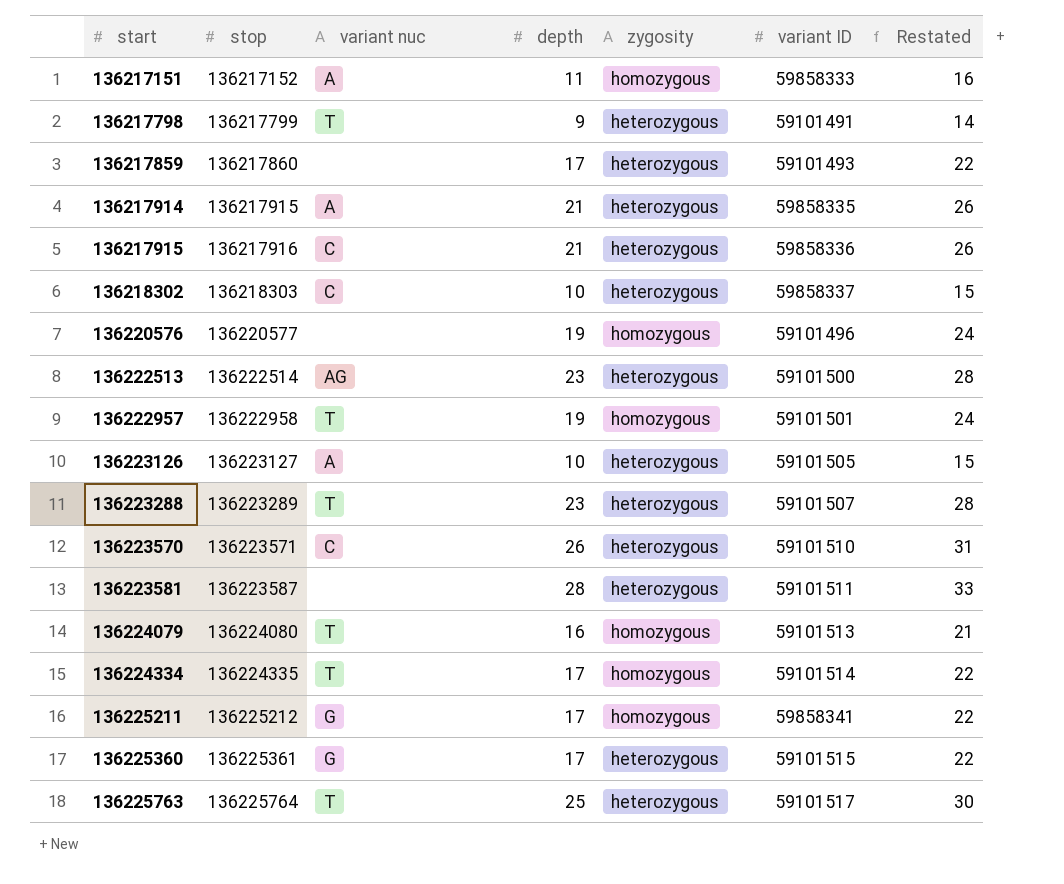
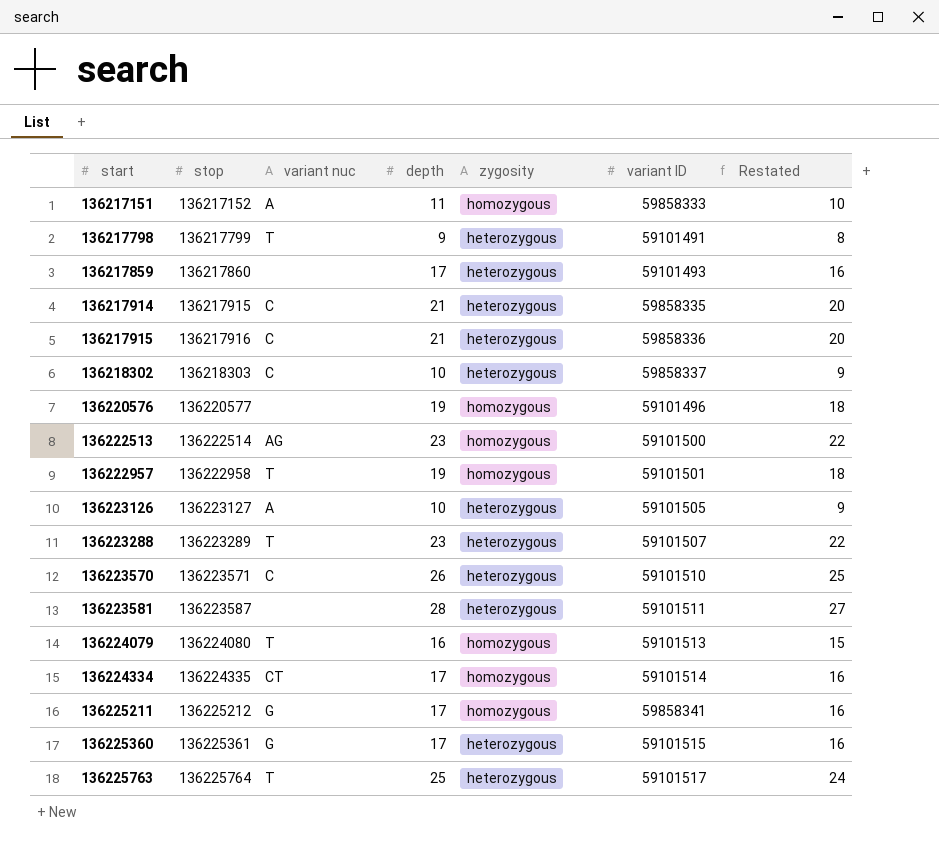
column Restated | formula: [depth] + 5 -> [depth] - 1
136217914 | variant nuc: A -> C
136222513 | zygosity: heterozygous -> homozygous
136224334 | variant nuc: T -> CT

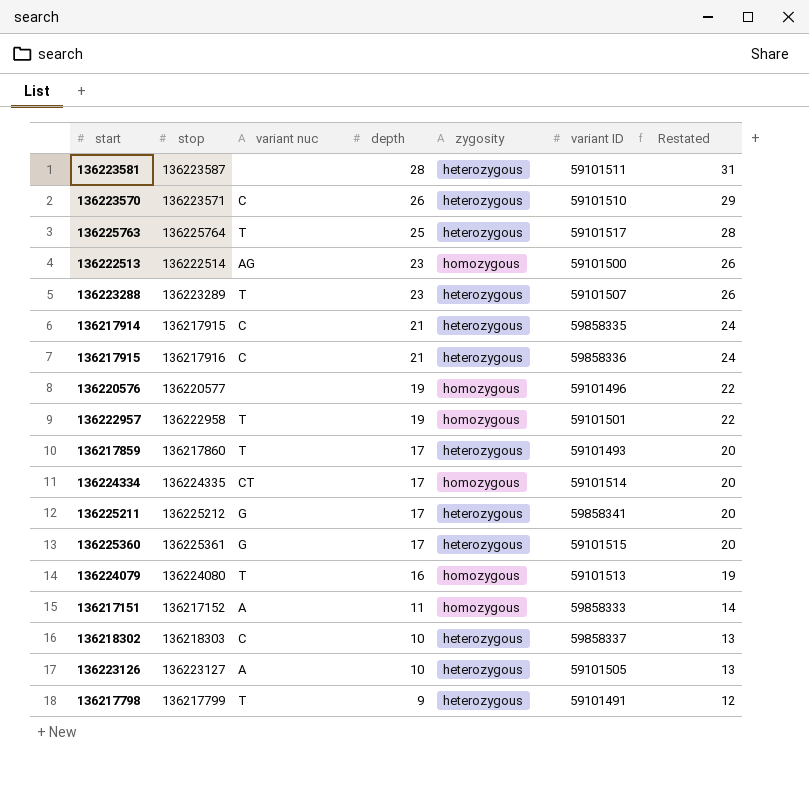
row order: start ascending -> depth descending
column Restated | formula: [depth] - 1 -> [depth] + 3
136217859 | variant nuc: none -> T
136225211 | zygosity: homozygous -> heterozygous

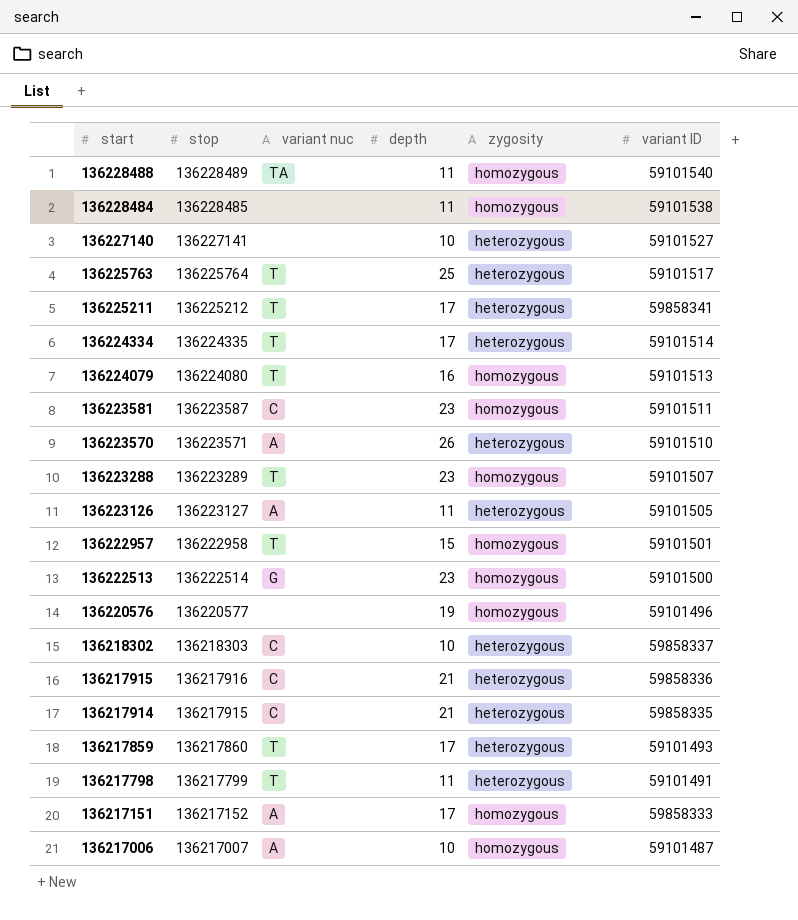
row order: depth descending -> start descending
column Restated | formula: [depth] + 3 -> none
row 136225360: 136225361 | G | 17 | heterozygous | 59101515 | 20 -> none
row 136228488: none -> 136228489 | TA | 11 | homozygous | 59101540
row 136228484: none -> 136228485 | none | 11 | homozygous | 59101538
row 136227140: none -> 136227141 | none | 10 | heterozygous | 59101527
136225211 | variant nuc: G -> T
136224334 | variant nuc: CT -> T
136224334 | zygosity: homozygous -> heterozygous
136223581 | variant nuc: none -> C
136223581 | depth: 28 -> 23
136223581 | zygosity: heterozygous -> homozygous
136223570 | variant nuc: C -> A
136223288 | zygosity: heterozygous -> homozygous
136223126 | depth: 10 -> 11
136222957 | depth: 19 -> 15
136222513 | variant nuc: AG -> G
136217798 | depth: 9 -> 11
136217151 | depth: 11 -> 17
row 136217006: none -> 136217007 | A | 10 | homozygous | 59101487

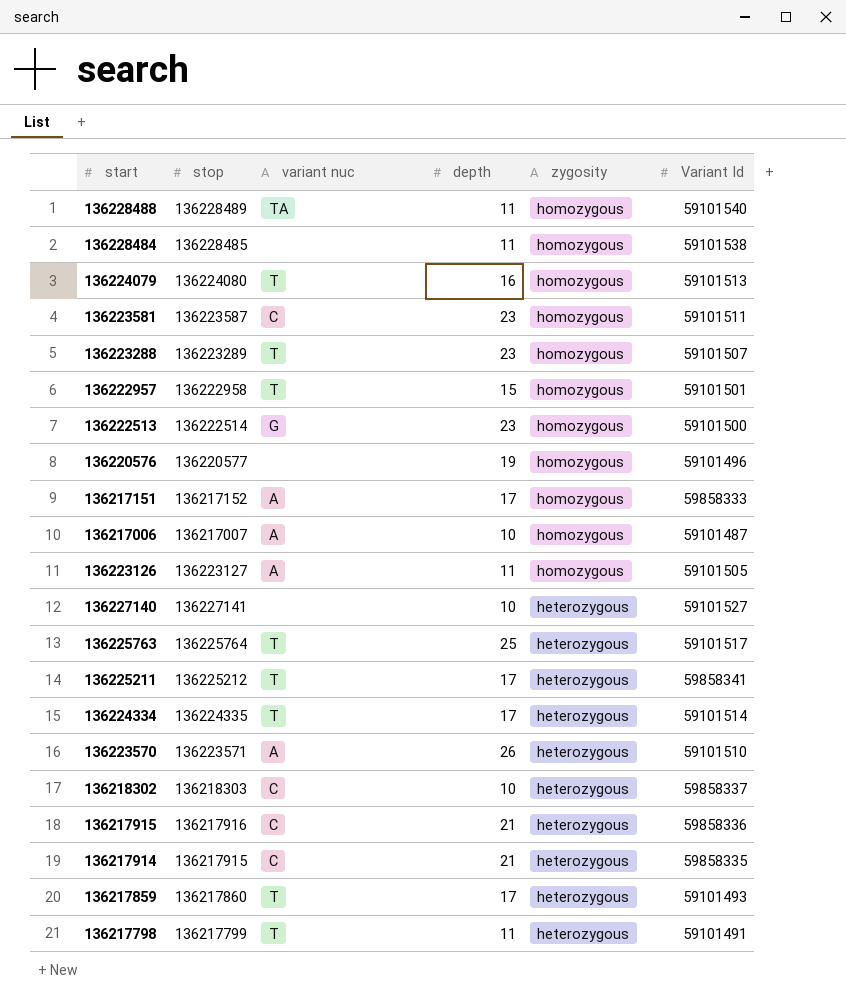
row order: start descending -> zygosity descending
column name: variant ID -> Variant Id
136223126 | zygosity: heterozygous -> homozygous

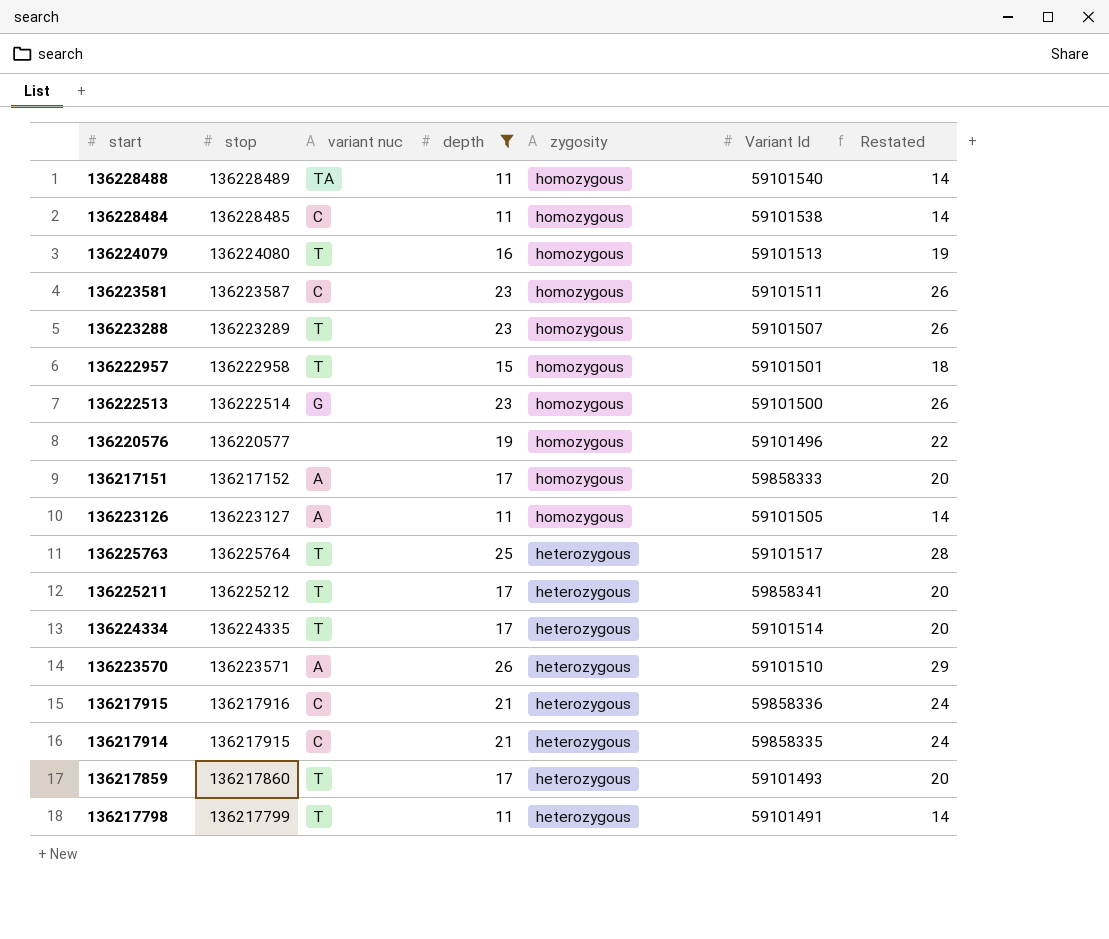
filter: none -> depth != 10
column Restated | formula: none -> [depth] + 3
136228484 | variant nuc: none -> C

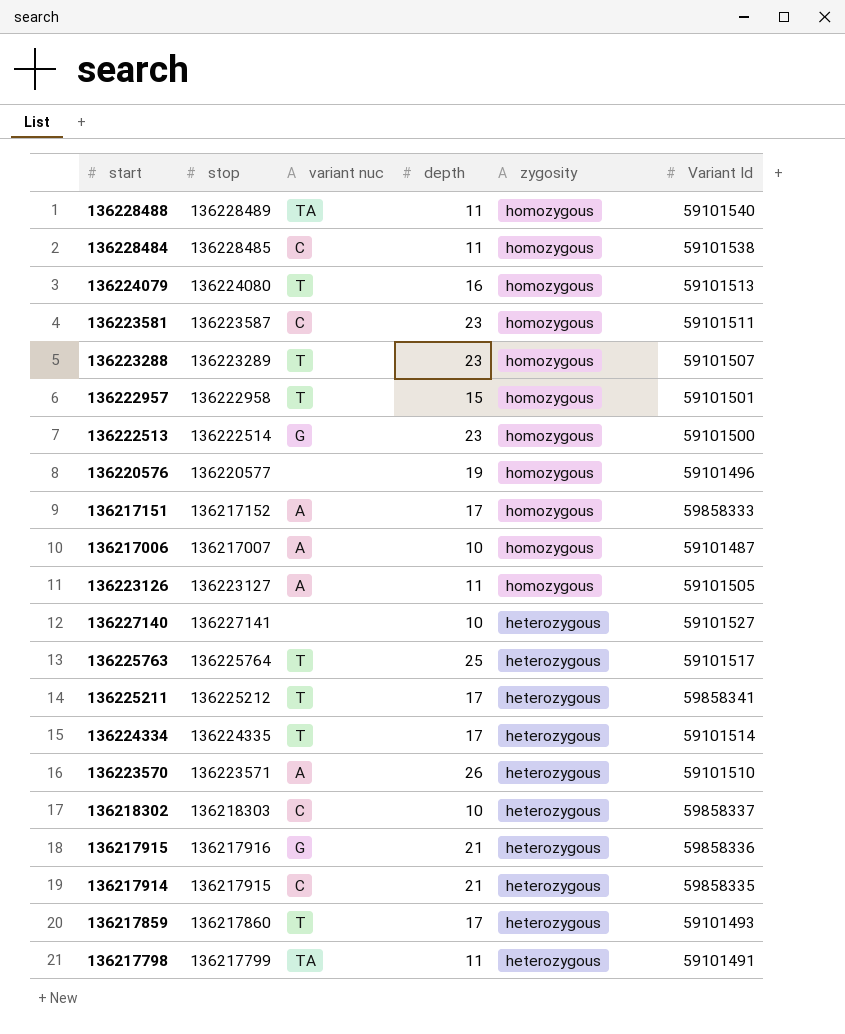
filter: depth != 10 -> none
column Restated | formula: [depth] + 3 -> none
136217915 | variant nuc: C -> G
136217798 | variant nuc: T -> TA

